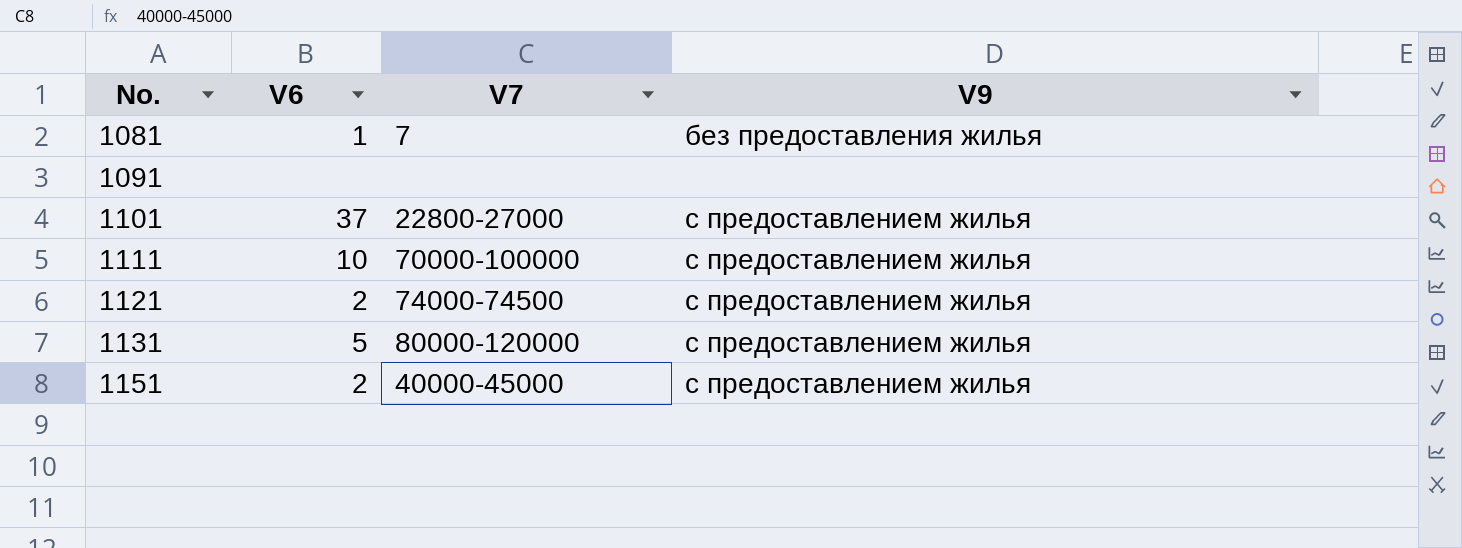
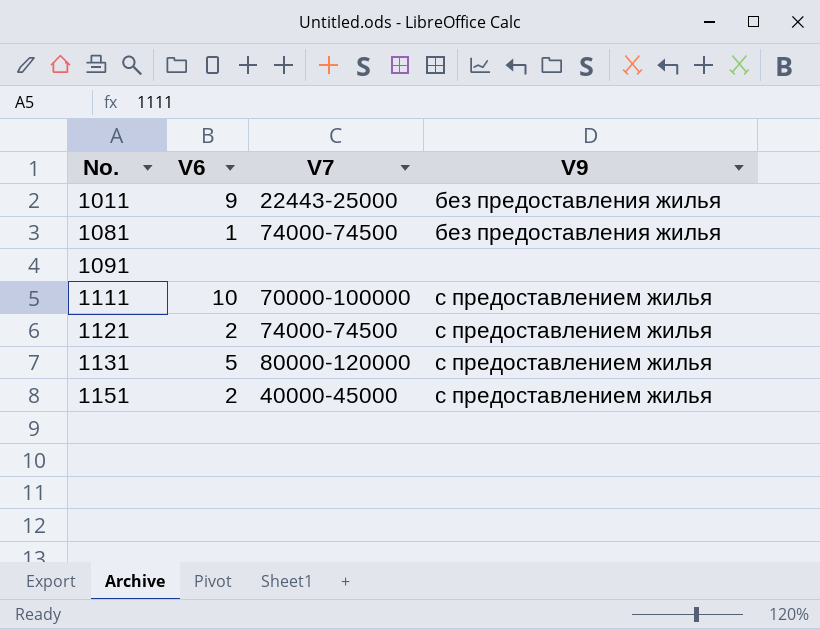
row 1101: 37 | 22800-27000 | с предоставлением жилья -> none
row 1011: none -> 9 | 22443-25000 | без предоставления жилья
1081 | V7: 7 -> 74000-74500

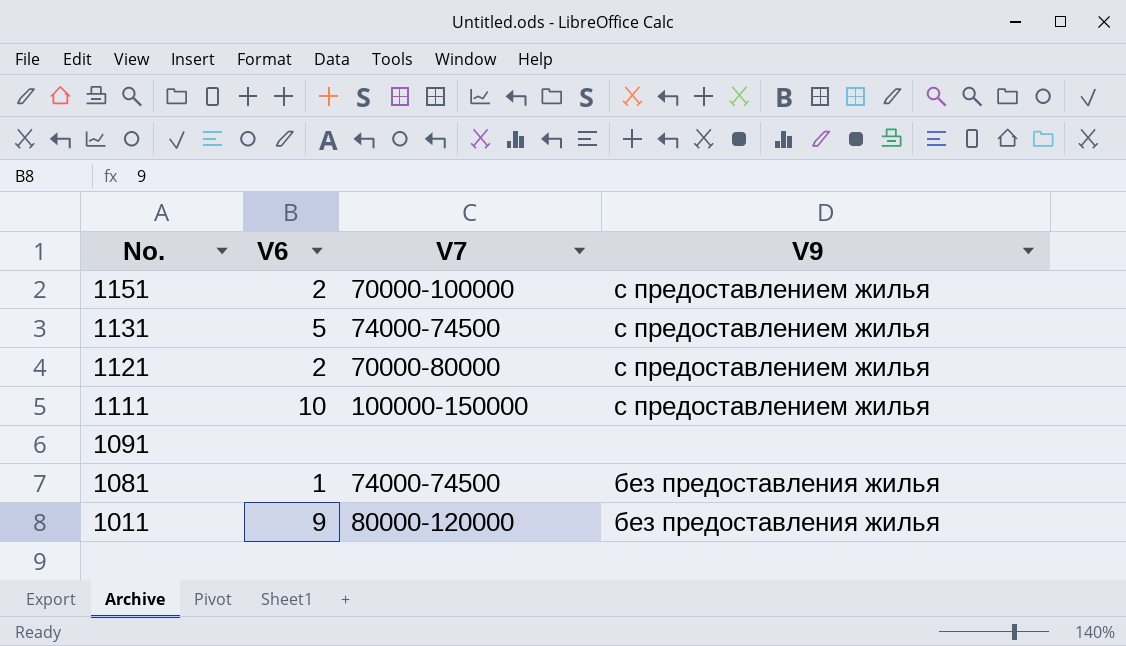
row order: No. ascending -> No. descending
1151 | V7: 40000-45000 -> 70000-100000
1131 | V7: 80000-120000 -> 74000-74500
1121 | V7: 74000-74500 -> 70000-80000
1111 | V7: 70000-100000 -> 100000-150000
1011 | V7: 22443-25000 -> 80000-120000

